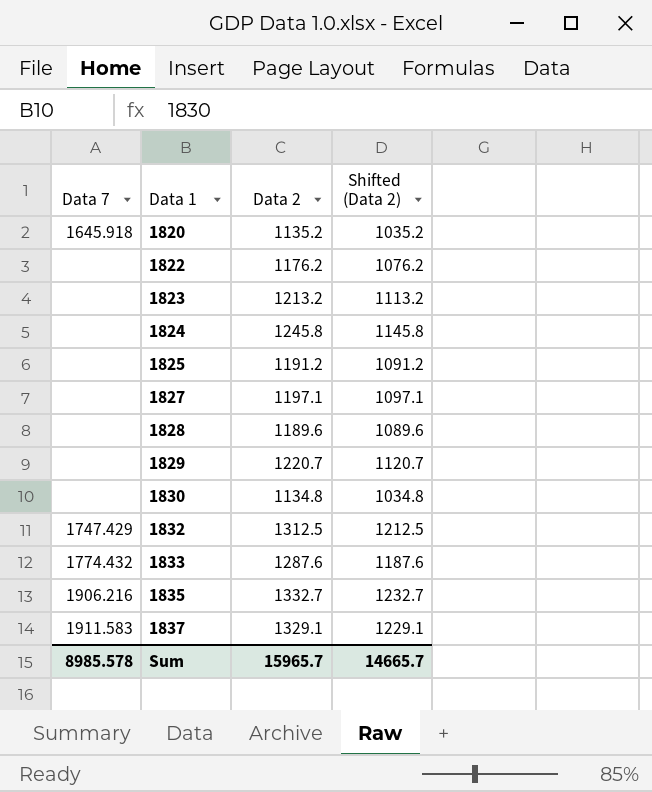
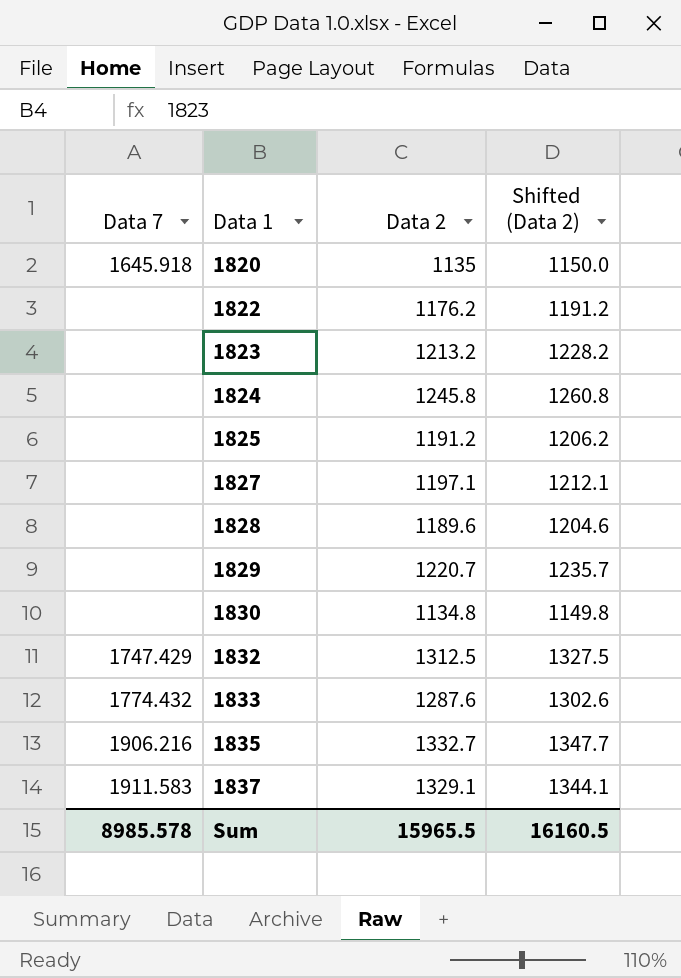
column Shifted (Data 2) | formula: [Data 2] - 100 -> [Data 2] + 15
1820 | Data 2: 1135.2 -> 1135
Sum | Data 2: 15965.7 -> 15965.5
Sum | Shifted (Data 2): 14665.7 -> 16160.5

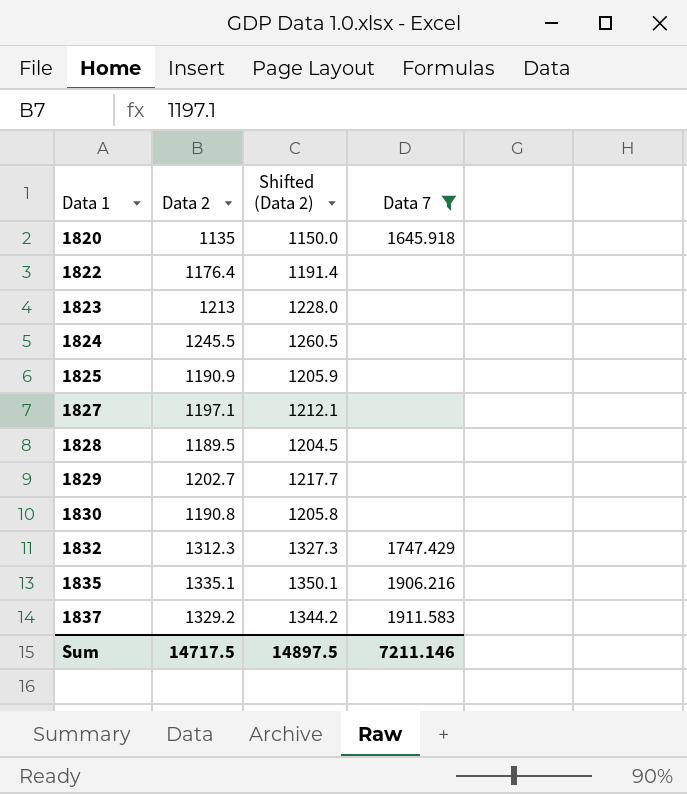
filter: none -> Data 7 != 1774.432
column Data 7 | position: 1 -> 4
1822 | Data 2: 1176.2 -> 1176.4
1822 | Shifted (Data 2): 1191.2 -> 1191.4
1823 | Data 2: 1213.2 -> 1213
1823 | Shifted (Data 2): 1228.2 -> 1228.0
1824 | Data 2: 1245.8 -> 1245.5
1824 | Shifted (Data 2): 1260.8 -> 1260.5
1825 | Data 2: 1191.2 -> 1190.9
1825 | Shifted (Data 2): 1206.2 -> 1205.9
1828 | Data 2: 1189.6 -> 1189.5
1828 | Shifted (Data 2): 1204.6 -> 1204.5
1829 | Data 2: 1220.7 -> 1202.7
1829 | Shifted (Data 2): 1235.7 -> 1217.7
1830 | Data 2: 1134.8 -> 1190.8
1830 | Shifted (Data 2): 1149.8 -> 1205.8
1832 | Data 2: 1312.5 -> 1312.3
1832 | Shifted (Data 2): 1327.5 -> 1327.3
1835 | Data 2: 1332.7 -> 1335.1
1835 | Shifted (Data 2): 1347.7 -> 1350.1
1837 | Data 2: 1329.1 -> 1329.2
1837 | Shifted (Data 2): 1344.1 -> 1344.2
Sum | Data 2: 15965.5 -> 14717.5
Sum | Shifted (Data 2): 16160.5 -> 14897.5
Sum | Data 7: 8985.578 -> 7211.146

